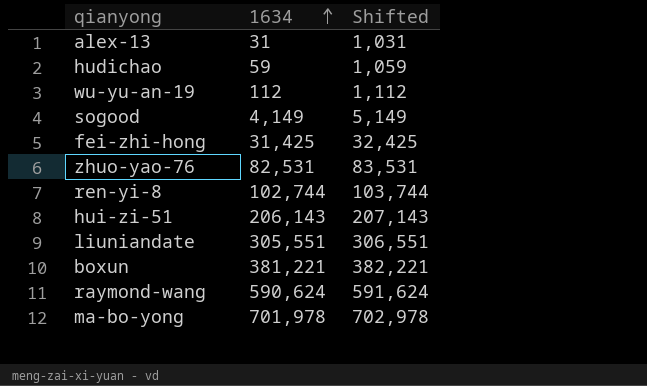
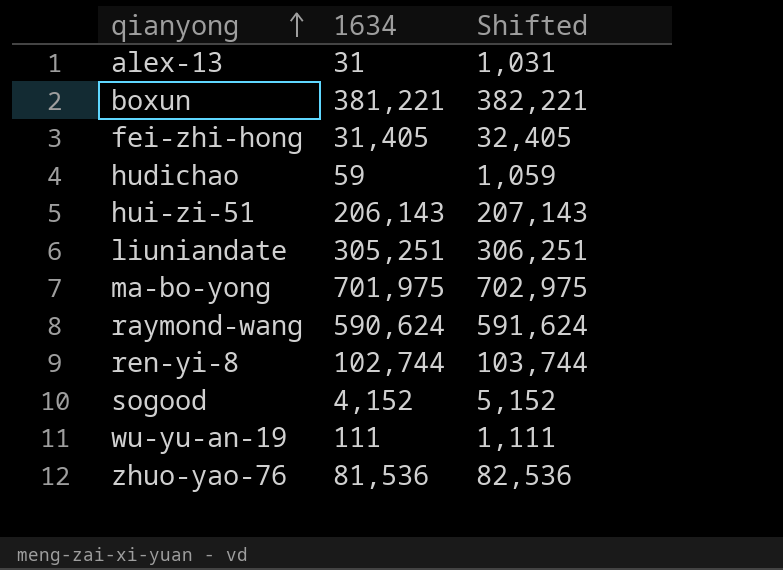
row order: 1634 ascending -> qianyong ascending
fei-zhi-hong | 1634: 31,425 -> 31,405
fei-zhi-hong | Shifted: 32,425 -> 32,405
liuniandate | 1634: 305,551 -> 305,251
liuniandate | Shifted: 306,551 -> 306,251
ma-bo-yong | 1634: 701,978 -> 701,975
ma-bo-yong | Shifted: 702,978 -> 702,975
sogood | 1634: 4,149 -> 4,152
sogood | Shifted: 5,149 -> 5,152
wu-yu-an-19 | 1634: 112 -> 111
wu-yu-an-19 | Shifted: 1,112 -> 1,111
zhuo-yao-76 | 1634: 82,531 -> 81,536
zhuo-yao-76 | Shifted: 83,531 -> 82,536

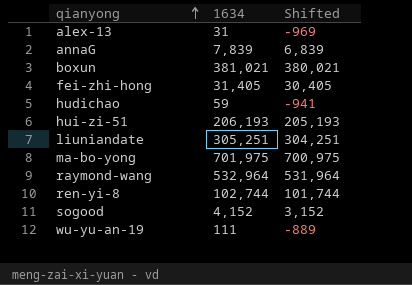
column Shifted | formula: [1634] + 1000 -> [1634] - 1000
row zhuo-yao-76: 81,536 | 82,536 -> none
row annaG: none -> 7,839 | 6,839
boxun | 1634: 381,221 -> 381,021
hui-zi-51 | 1634: 206,143 -> 206,193
raymond-wang | 1634: 590,624 -> 532,964

